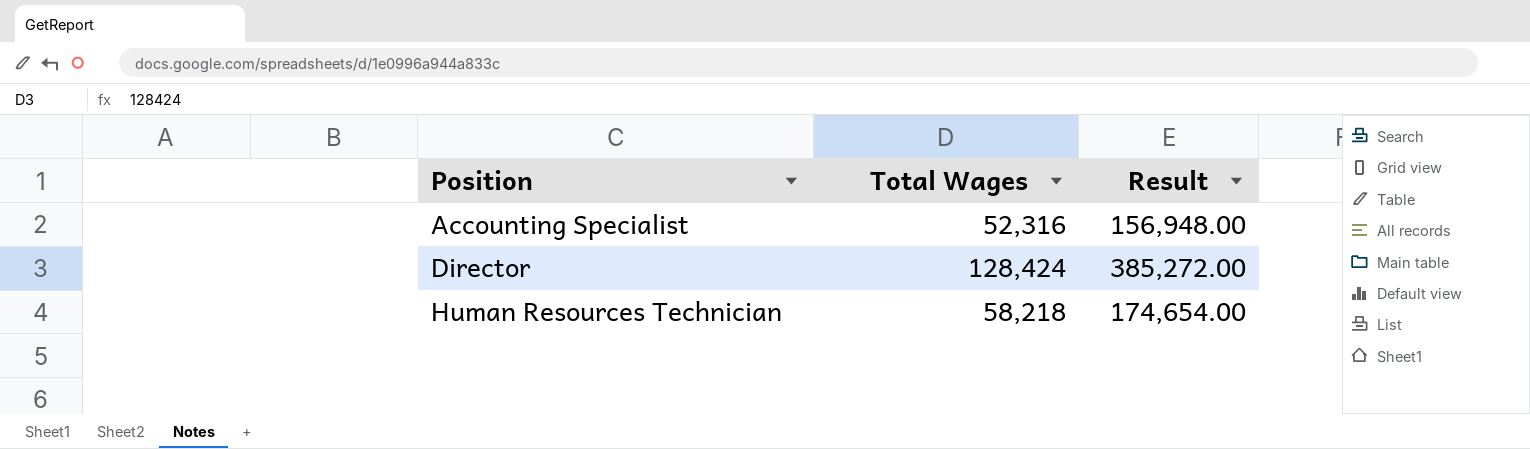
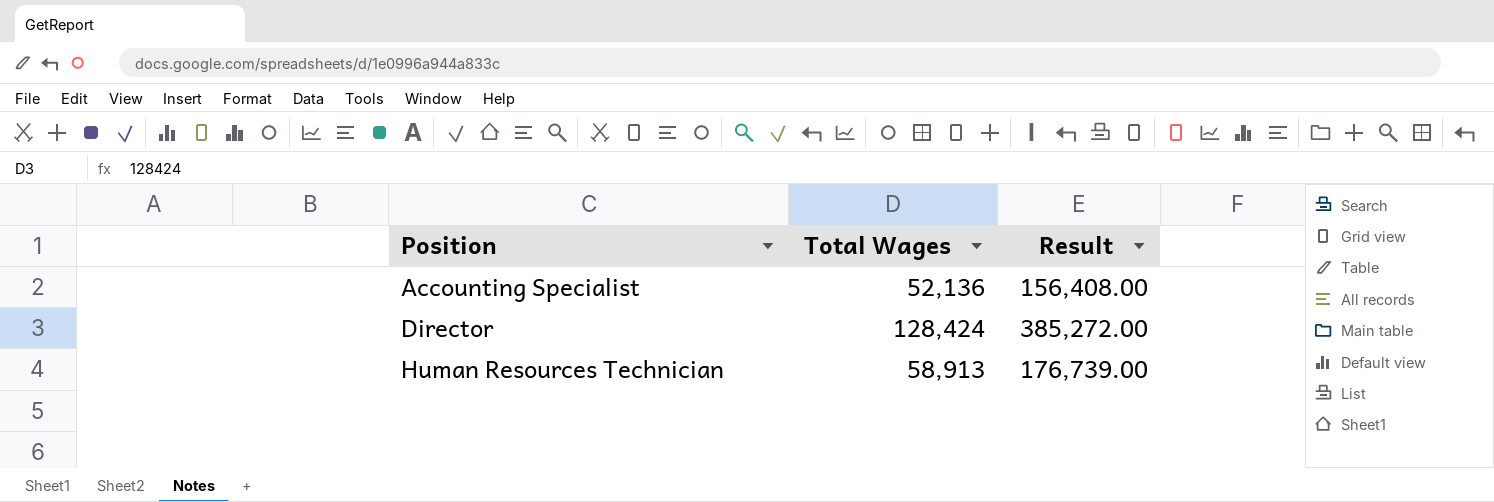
Accounting Specialist | Total Wages: 52,316 -> 52,136
Accounting Specialist | Result: 156,948.00 -> 156,408.00
Human Resources Technician | Total Wages: 58,218 -> 58,913
Human Resources Technician | Result: 174,654.00 -> 176,739.00

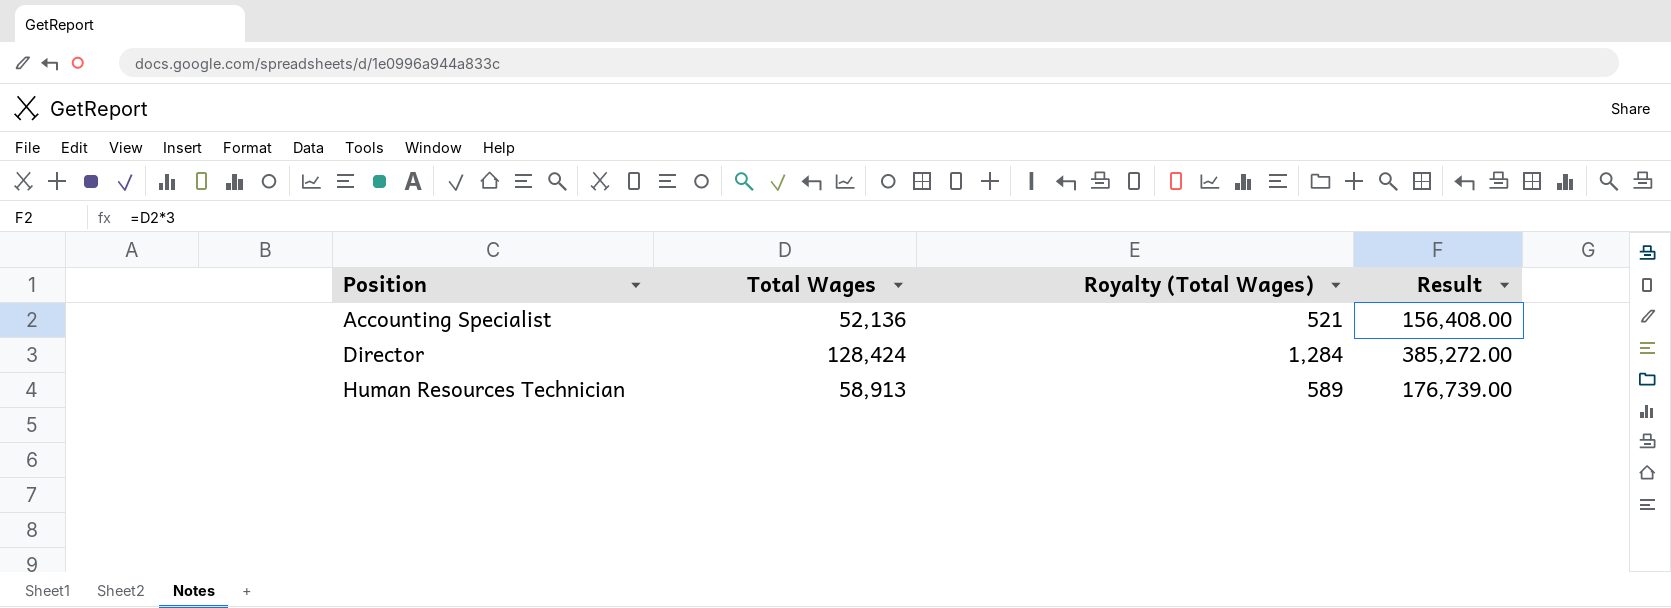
column Royalty (Total Wages) | formula: none -> [Total Wages] * 0.01

